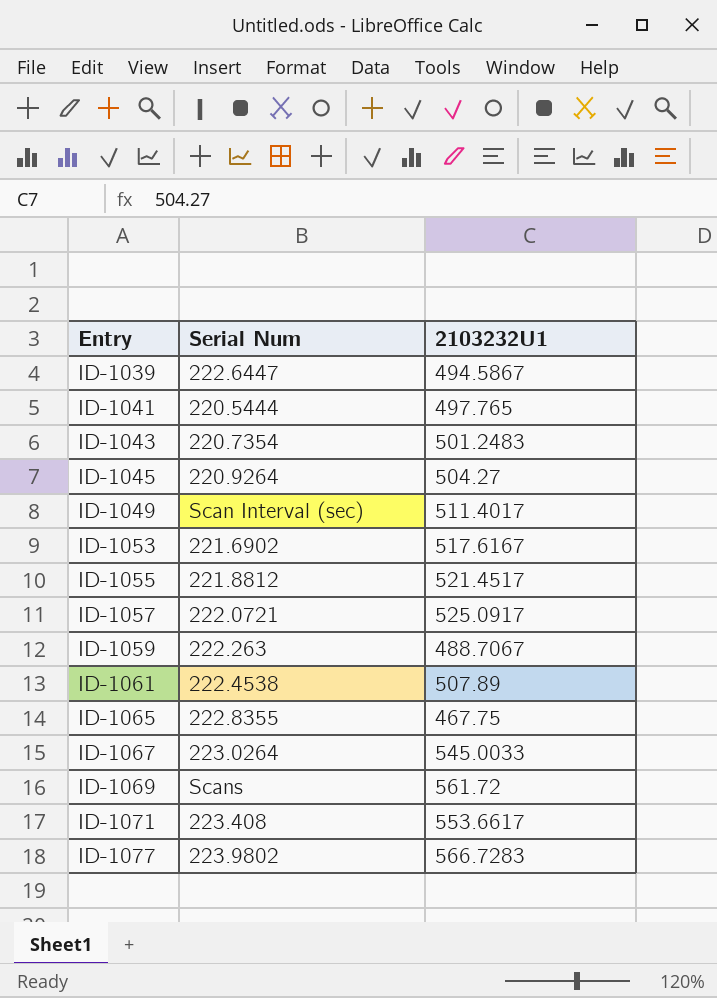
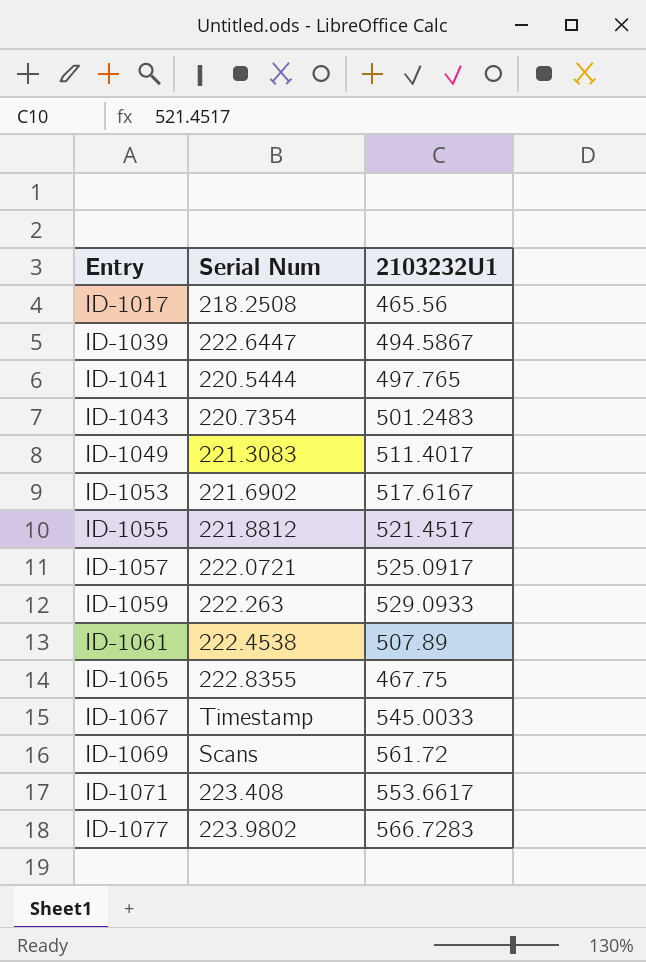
row ID-1045: 220.9264 | 504.27 -> none
row ID-1017: none -> 218.2508 | 465.56
ID-1049 | Serial Num: Scan Interval (sec) -> 221.3083
ID-1059 | 2103232U1: 488.7067 -> 529.0933
ID-1067 | Serial Num: 223.0264 -> Timestamp

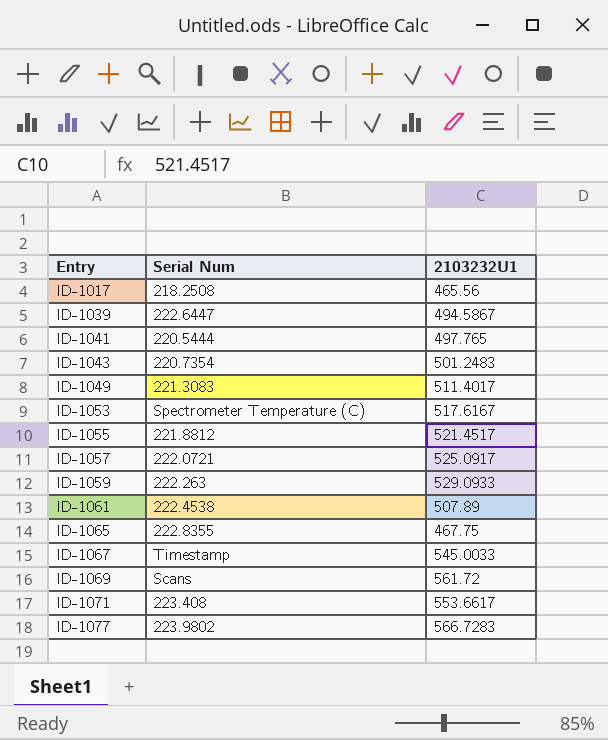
ID-1053 | Serial Num: 221.6902 -> Spectrometer Temperature (C)

